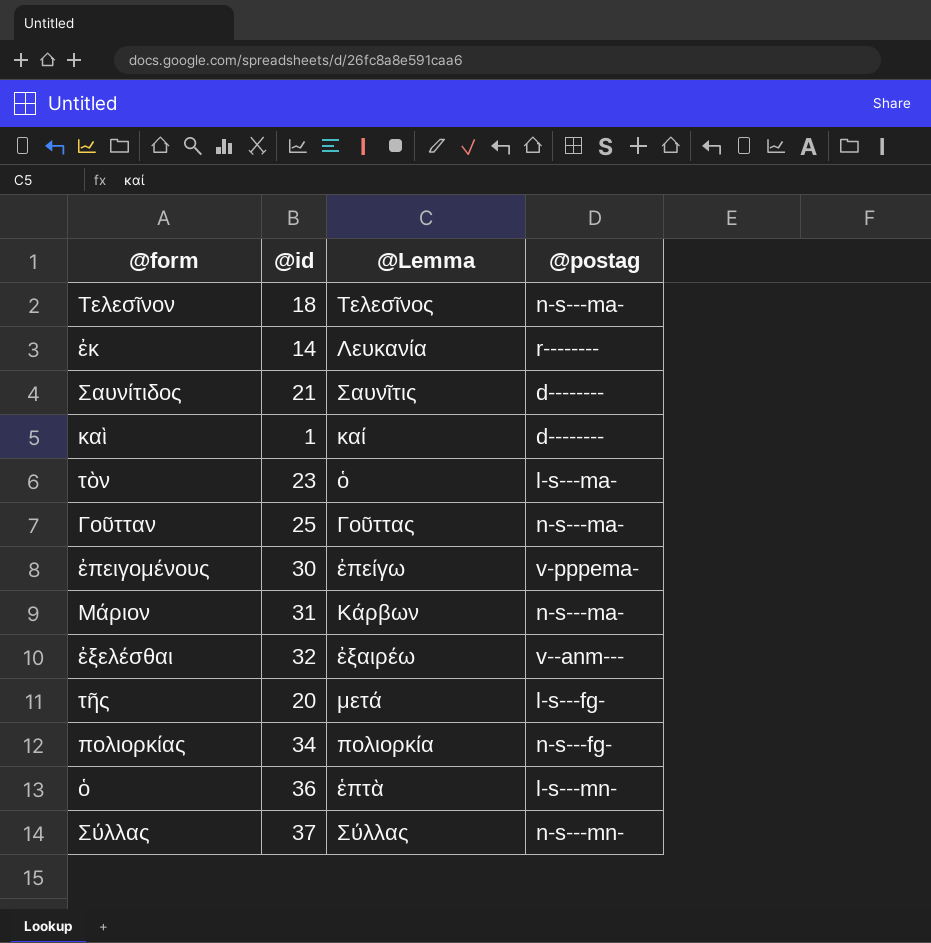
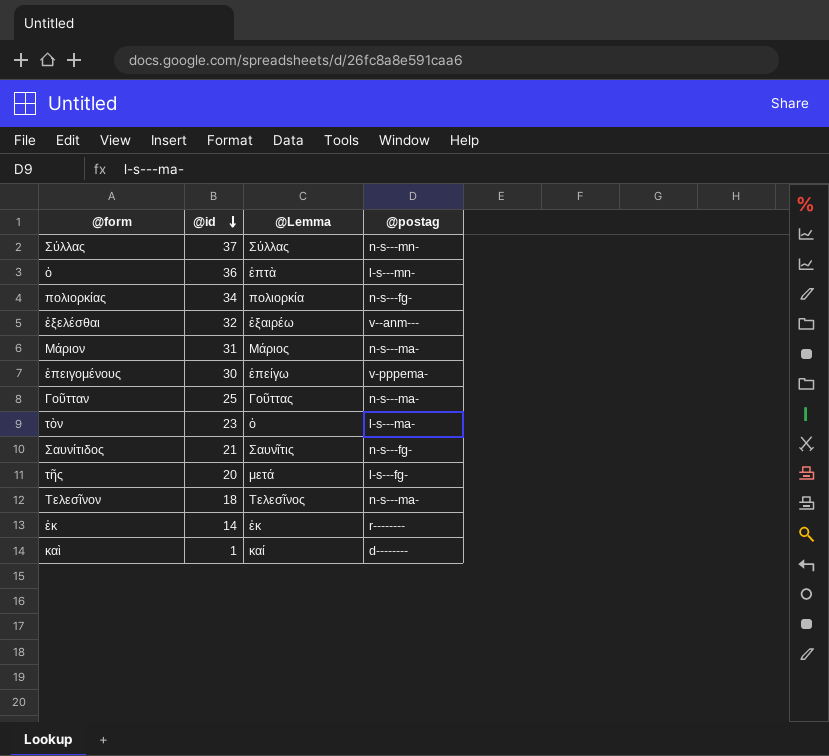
row order: none -> @id descending
Μάριον | @Lemma: Κάρβων -> Μάριος
Σαυνίτιδος | @postag: d-------- -> n-s---fg-
ἐκ | @Lemma: Λευκανία -> ἐκ

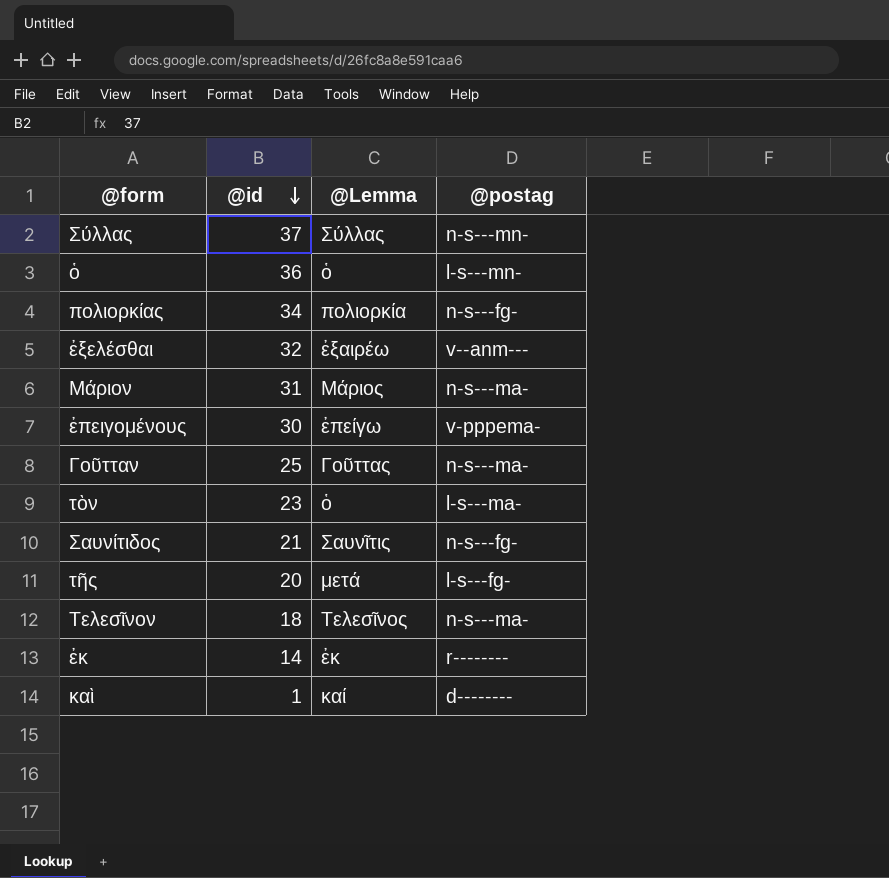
ὁ | @Lemma: ἑπτὰ -> ὁ

